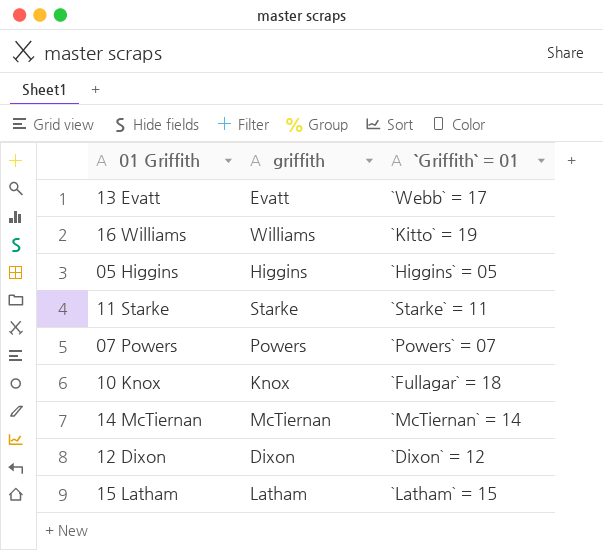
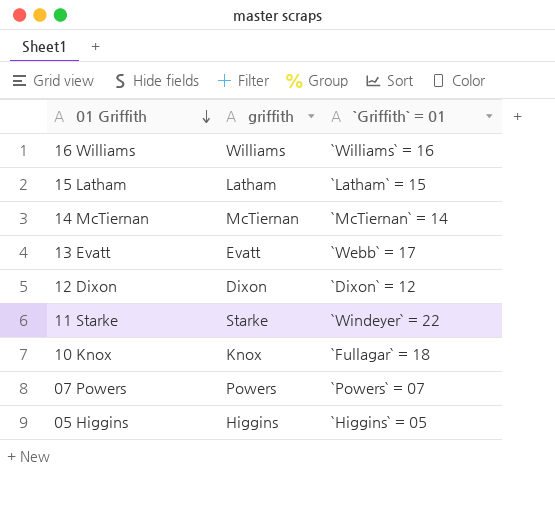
row order: none -> 01 Griffith descending
16 Williams | `Griffith` = 01: `Kitto` = 19 -> `Williams` = 16
11 Starke | `Griffith` = 01: `Starke` = 11 -> `Windeyer` = 22

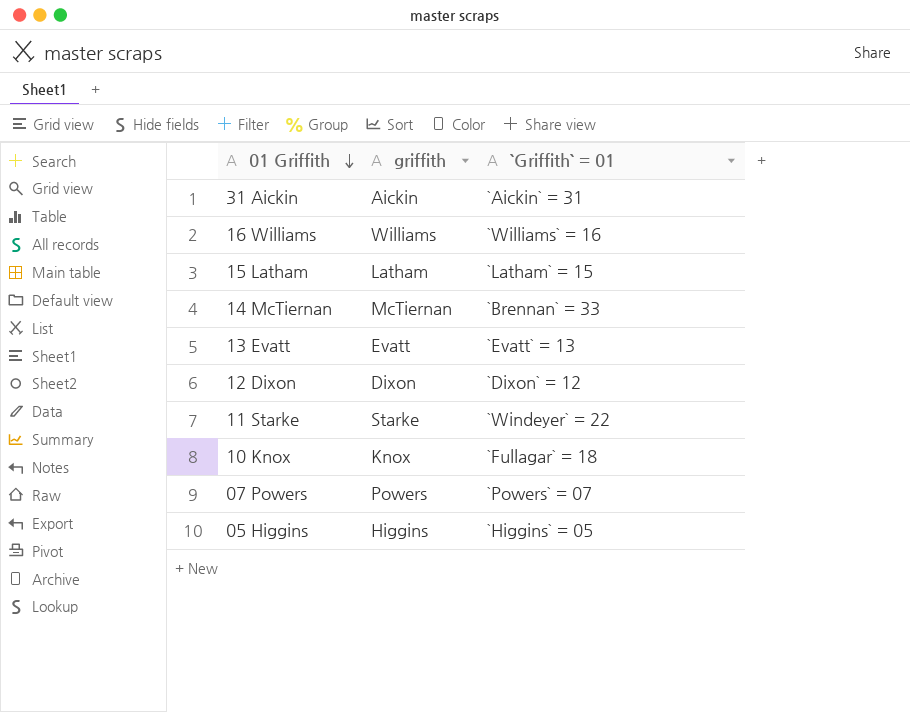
row 31 Aickin: none -> Aickin | `Aickin` = 31
14 McTiernan | `Griffith` = 01: `McTiernan` = 14 -> `Brennan` = 33
13 Evatt | `Griffith` = 01: `Webb` = 17 -> `Evatt` = 13

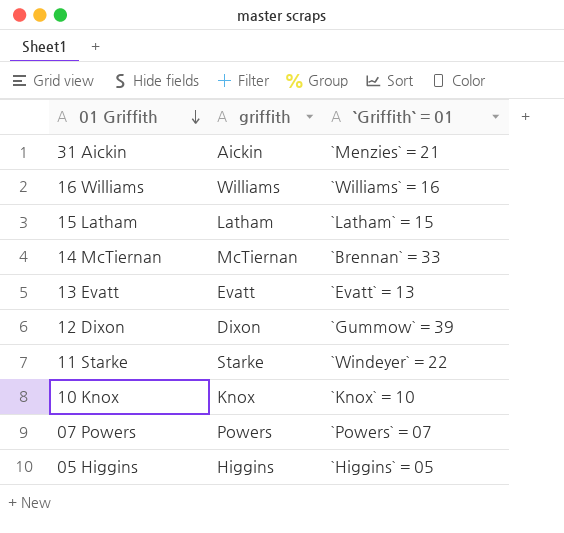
31 Aickin | `Griffith` = 01: `Aickin` = 31 -> `Menzies` = 21
12 Dixon | `Griffith` = 01: `Dixon` = 12 -> `Gummow` = 39
10 Knox | `Griffith` = 01: `Fullagar` = 18 -> `Knox` = 10

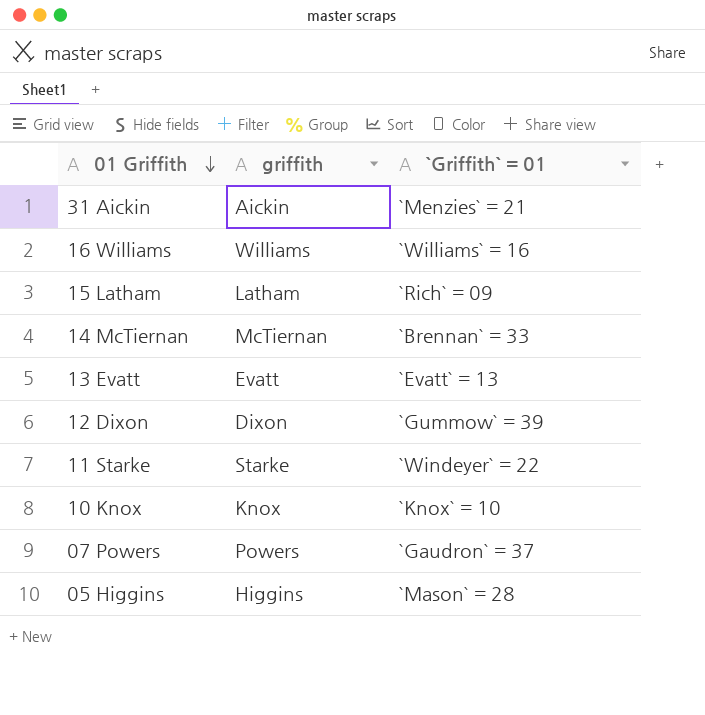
15 Latham | `Griffith` = 01: `Latham` = 15 -> `Rich` = 09
07 Powers | `Griffith` = 01: `Powers` = 07 -> `Gaudron` = 37
05 Higgins | `Griffith` = 01: `Higgins` = 05 -> `Mason` = 28

